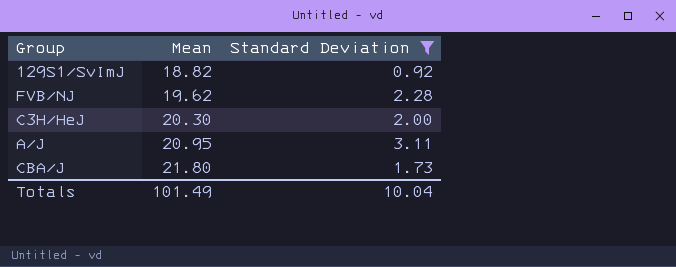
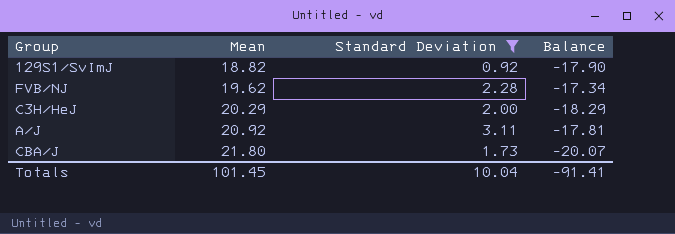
column Balance | formula: none -> [Standard Deviation] - [Mean]
C3H/HeJ | Mean: 20.30 -> 20.29
A/J | Mean: 20.95 -> 20.92
Totals | Mean: 101.49 -> 101.45

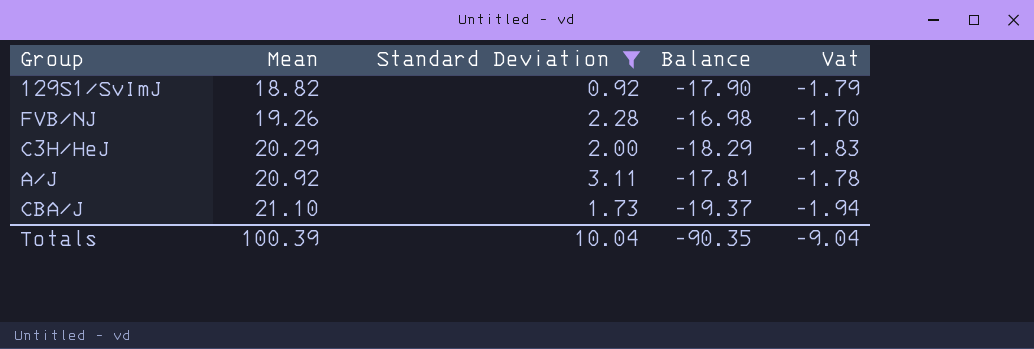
column Vat | formula: none -> [Balance] * 0.1
FVB/NJ | Mean: 19.62 -> 19.26
FVB/NJ | Balance: -17.34 -> -16.98
CBA/J | Mean: 21.80 -> 21.10
CBA/J | Balance: -20.07 -> -19.37
Totals | Mean: 101.45 -> 100.39
Totals | Balance: -91.41 -> -90.35

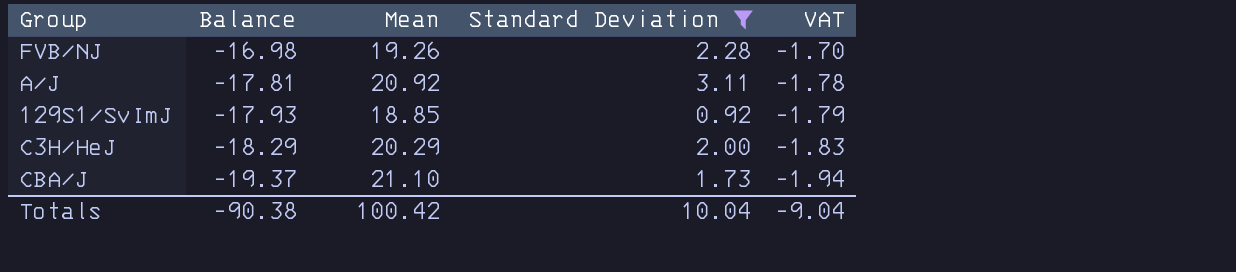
row order: Mean ascending -> Balance descending
column Balance | position: 4 -> 2
column name: Vat -> VAT
129S1/SvImJ | Balance: -17.90 -> -17.93
129S1/SvImJ | Mean: 18.82 -> 18.85
Totals | Balance: -90.35 -> -90.38
Totals | Mean: 100.39 -> 100.42

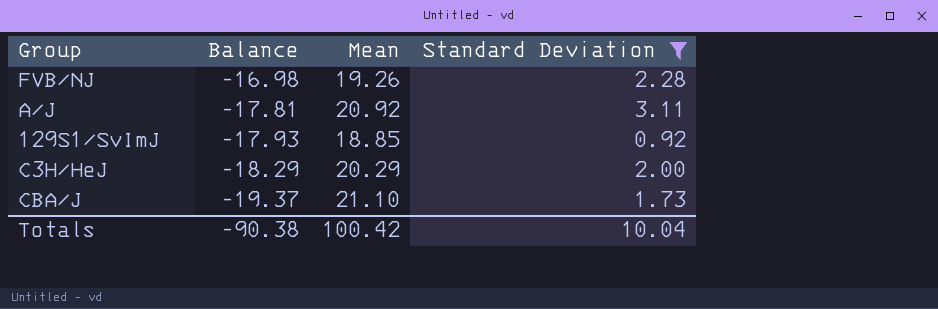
column VAT | formula: [Balance] * 0.1 -> none

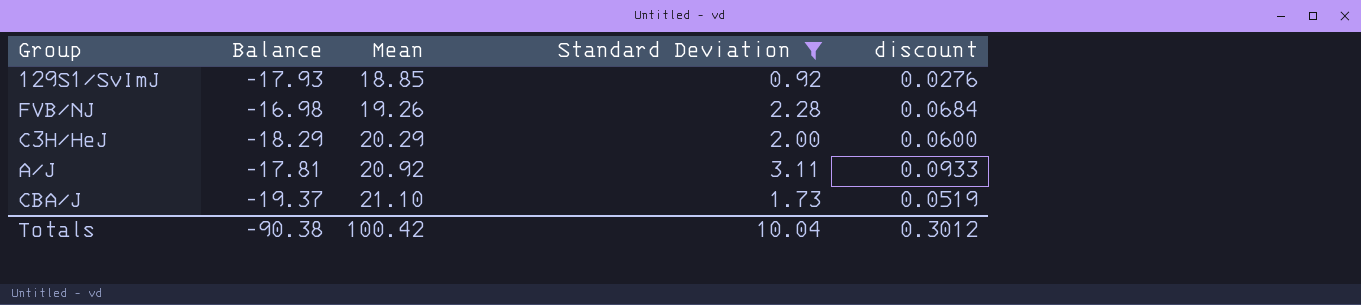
row order: Balance descending -> Mean ascending
column discount | formula: none -> [Standard Deviation] * 0.03

